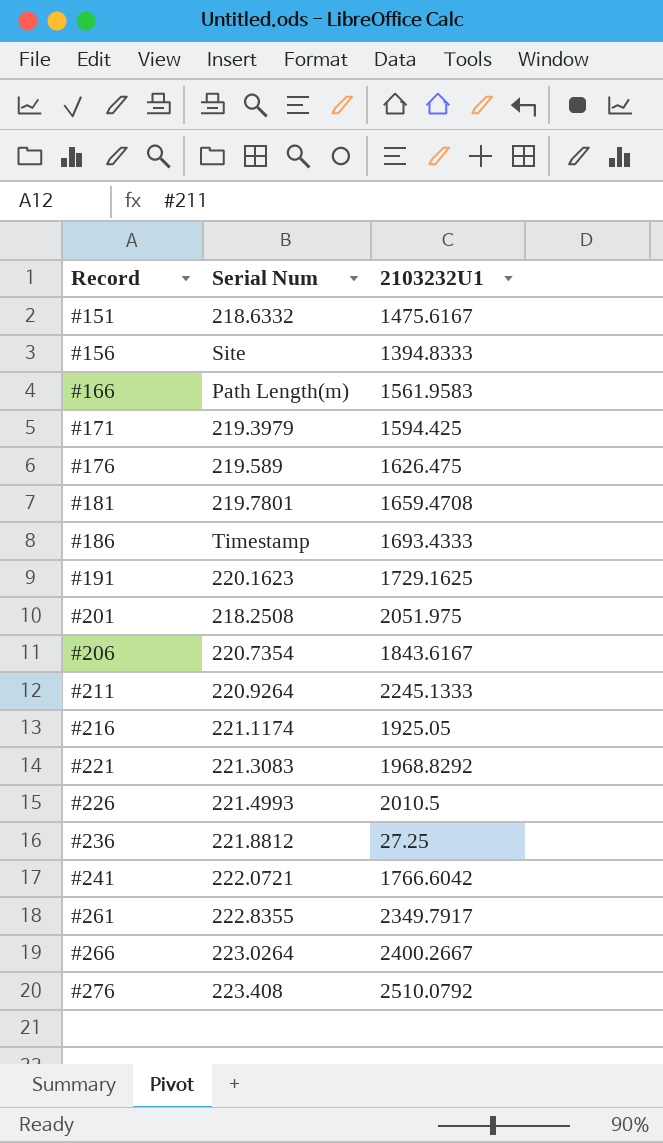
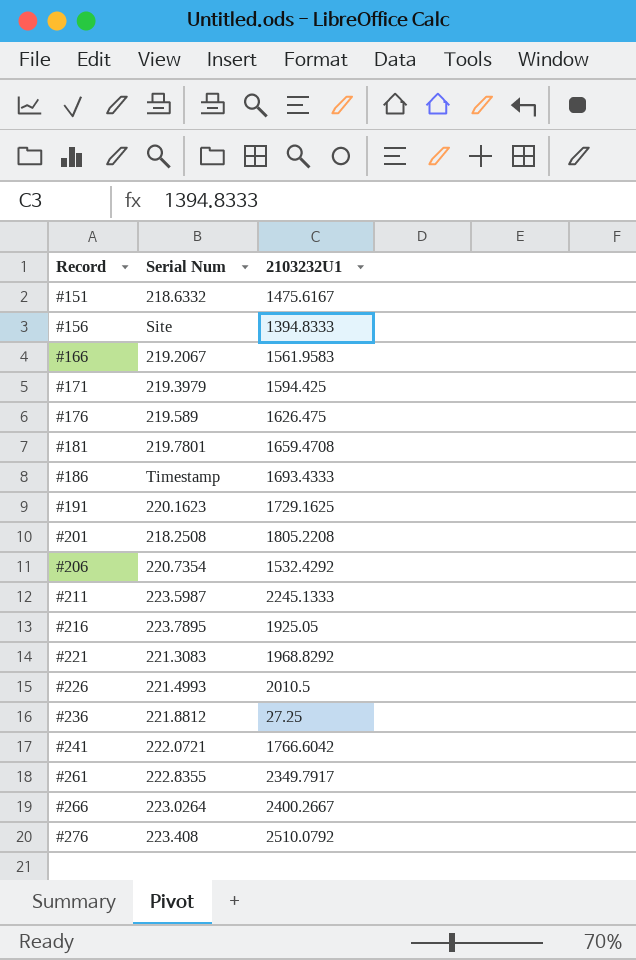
#166 | Serial Num: Path Length(m) -> 219.2067
#201 | 2103232U1: 2051.975 -> 1805.2208
#206 | 2103232U1: 1843.6167 -> 1532.4292
#211 | Serial Num: 220.9264 -> 223.5987
#216 | Serial Num: 221.1174 -> 223.7895

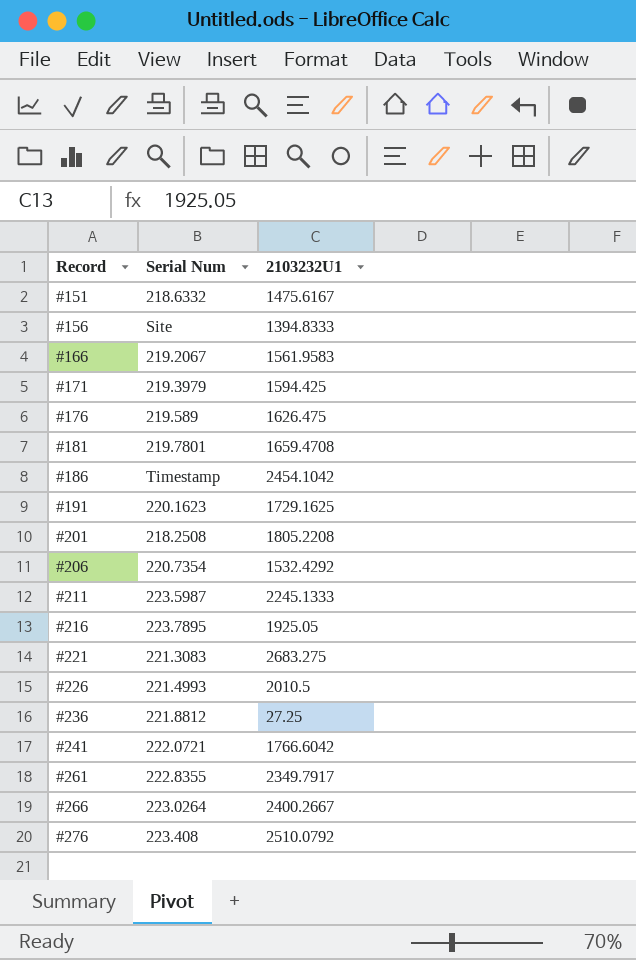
#186 | 2103232U1: 1693.4333 -> 2454.1042
#221 | 2103232U1: 1968.8292 -> 2683.275

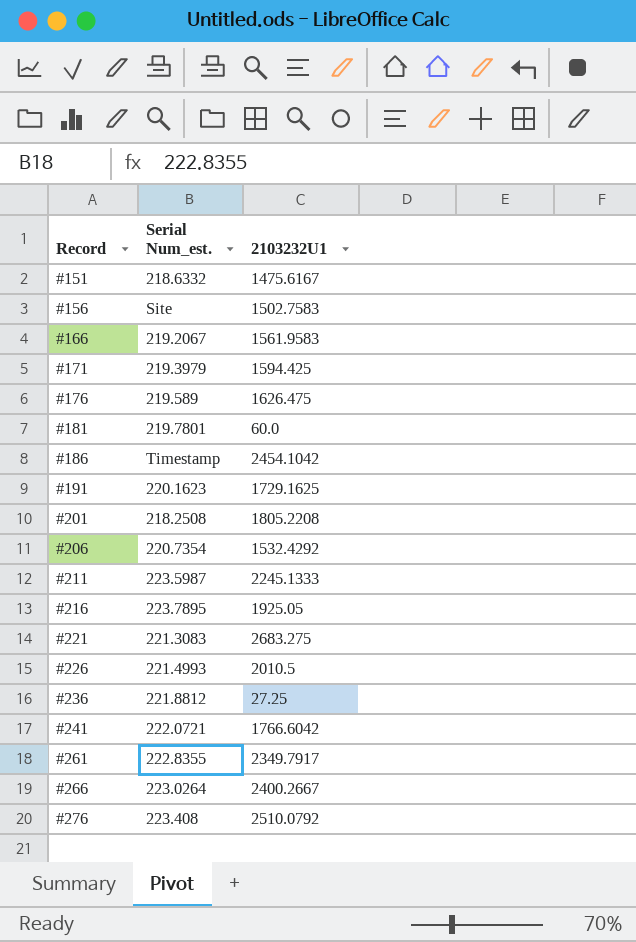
column name: Serial Num -> Serial Num_est.
#156 | 2103232U1: 1394.8333 -> 1502.7583
#181 | 2103232U1: 1659.4708 -> 60.0

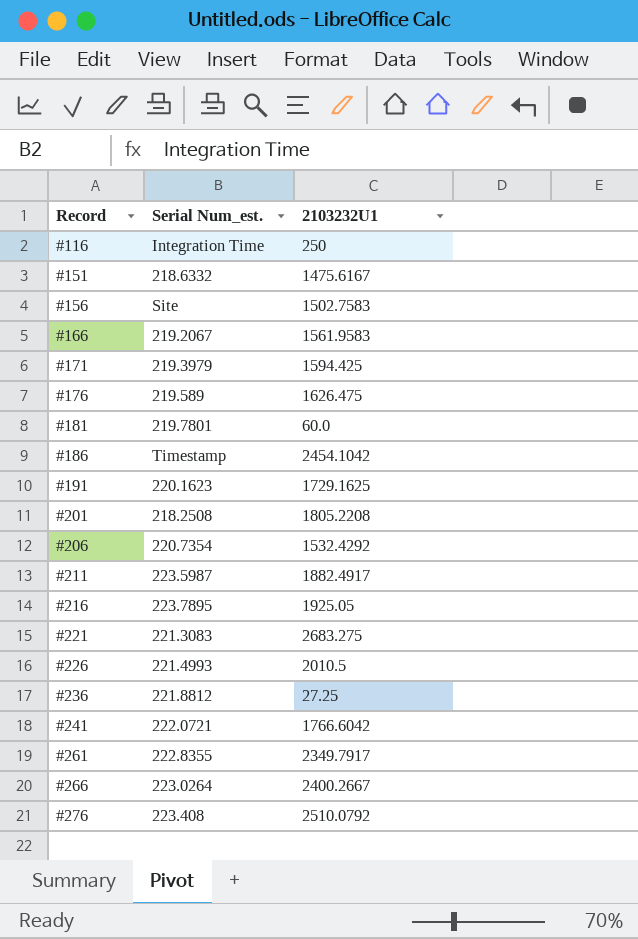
row #116: none -> Integration Time | 250
#211 | 2103232U1: 2245.1333 -> 1882.4917

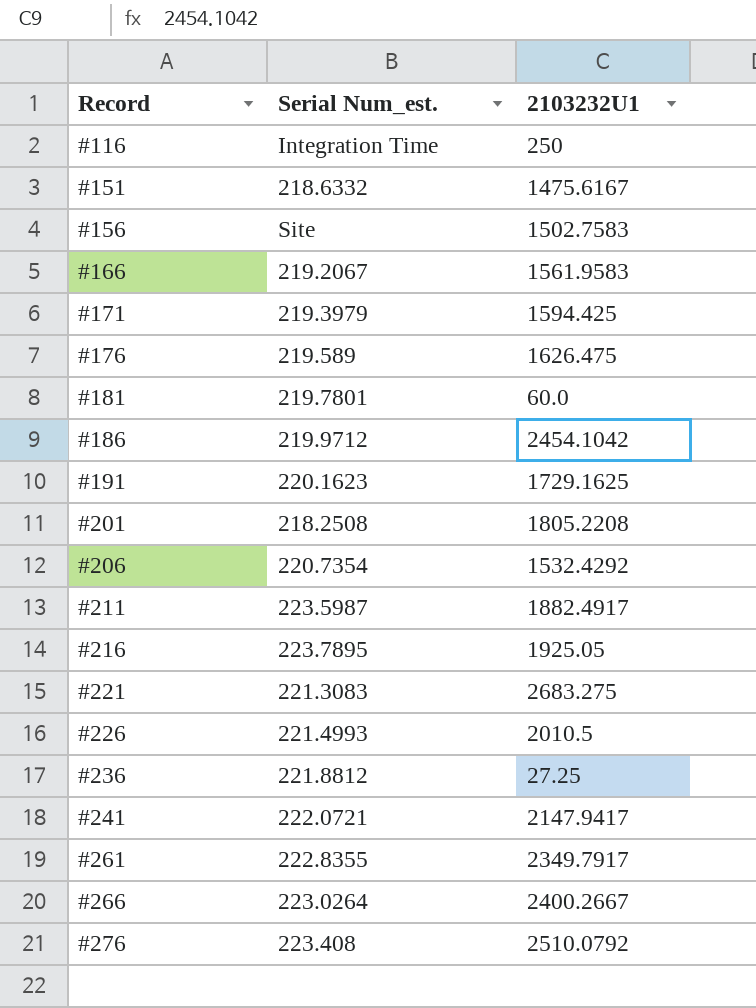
#186 | Serial Num_est.: Timestamp -> 219.9712
#241 | 2103232U1: 1766.6042 -> 2147.9417

